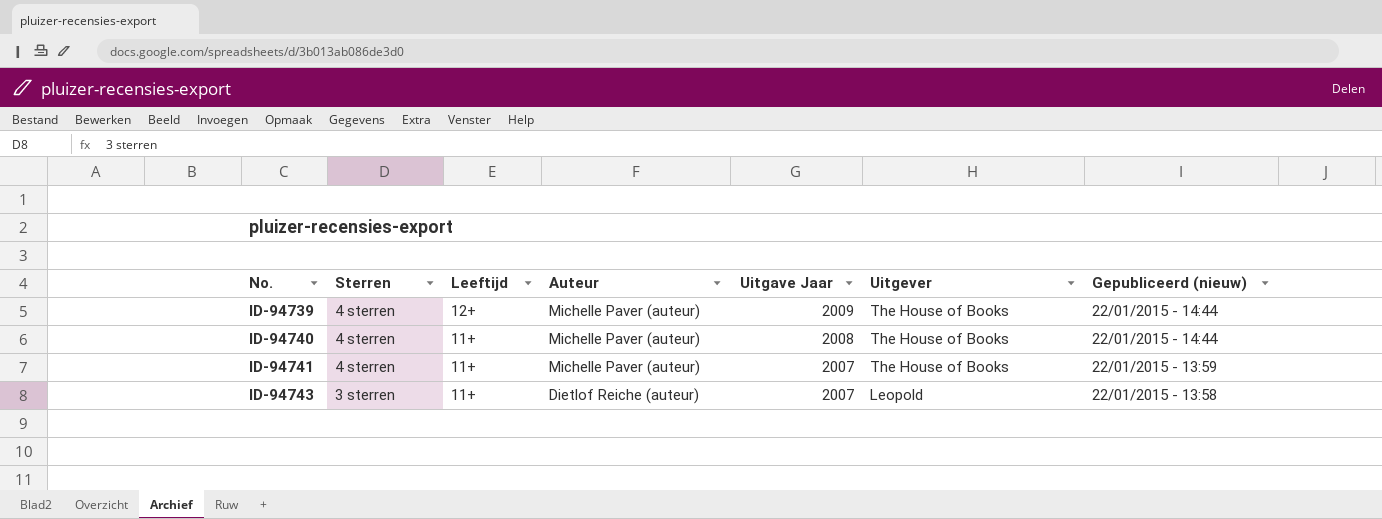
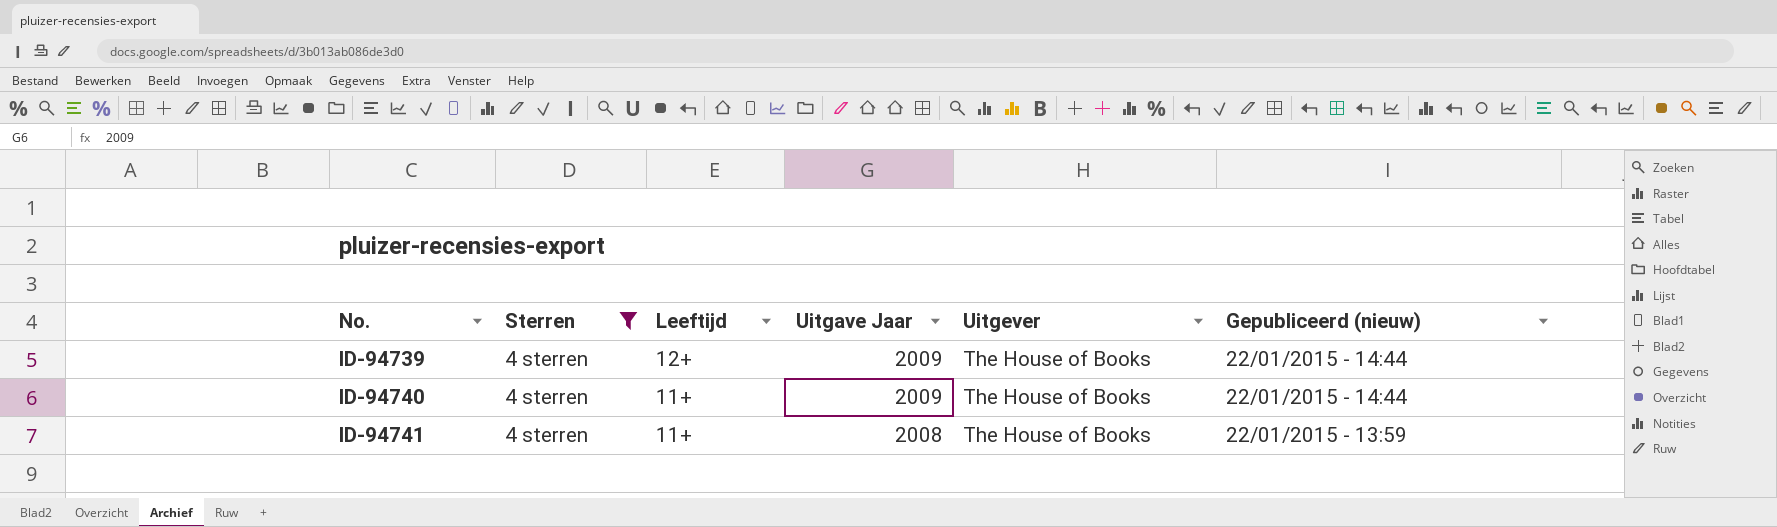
filter: none -> Sterren = 4 sterren
column Auteur | position: 4 -> none
ID-94740 | Uitgave Jaar: 2008 -> 2009
ID-94741 | Uitgave Jaar: 2007 -> 2008

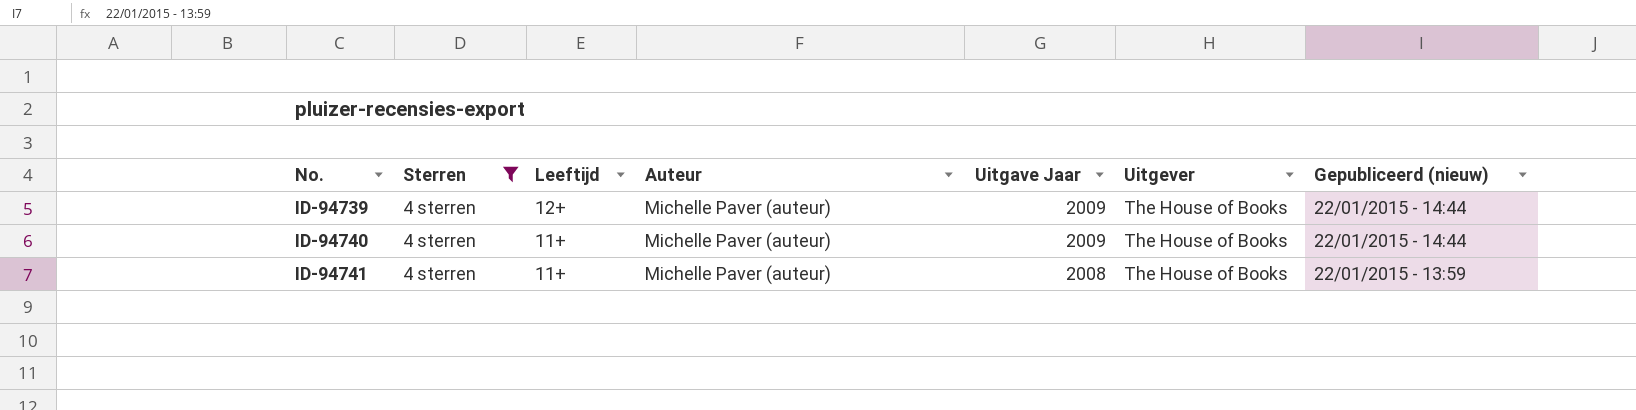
column Auteur | position: none -> 4

